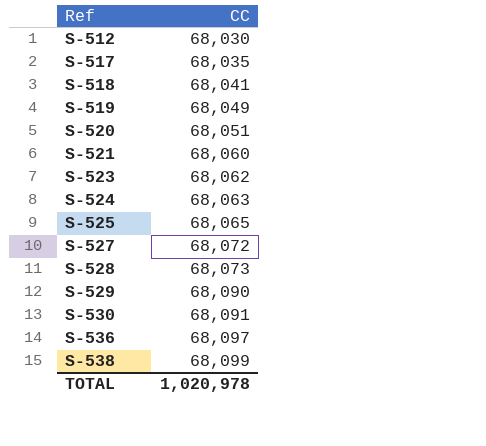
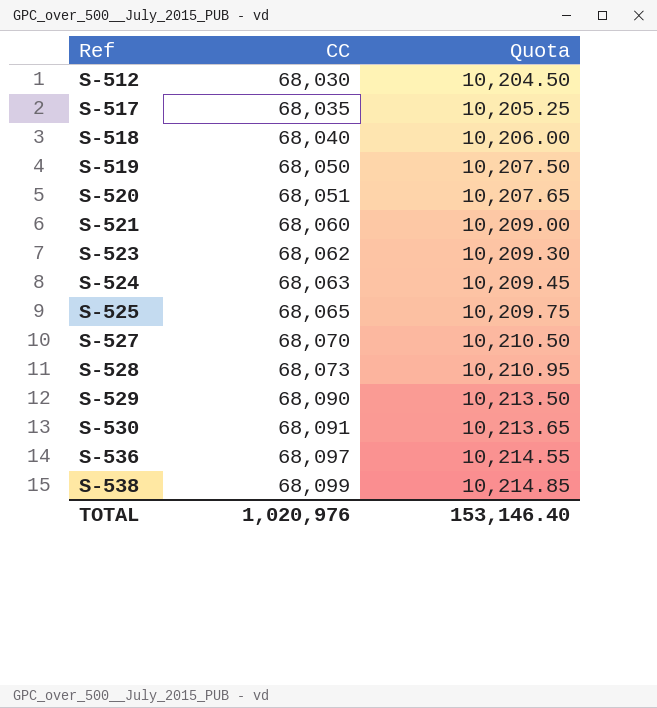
column Quota | formula: none -> [CC] * 0.15
S-518 | CC: 68,041 -> 68,040
S-519 | CC: 68,049 -> 68,050
S-527 | CC: 68,072 -> 68,070
TOTAL | CC: 1,020,978 -> 1,020,976

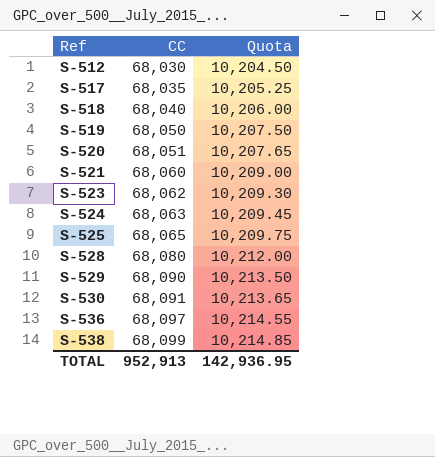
row S-527: 68,070 | 10,210.50 -> none
S-528 | CC: 68,073 -> 68,080
S-528 | Quota: 10,210.95 -> 10,212.00
TOTAL | CC: 1,020,976 -> 952,913
TOTAL | Quota: 153,146.40 -> 142,936.95

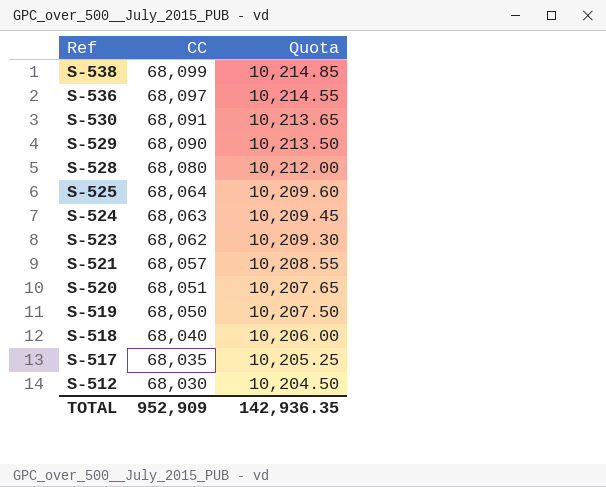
row order: Ref ascending -> Ref descending
S-525 | CC: 68,065 -> 68,064
S-525 | Quota: 10,209.75 -> 10,209.60
S-521 | CC: 68,060 -> 68,057
S-521 | Quota: 10,209.00 -> 10,208.55
TOTAL | CC: 952,913 -> 952,909
TOTAL | Quota: 142,936.95 -> 142,936.35

